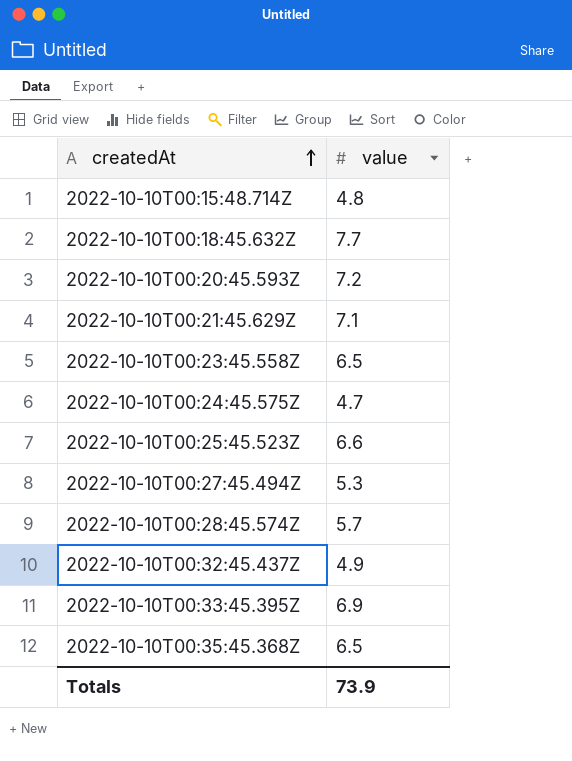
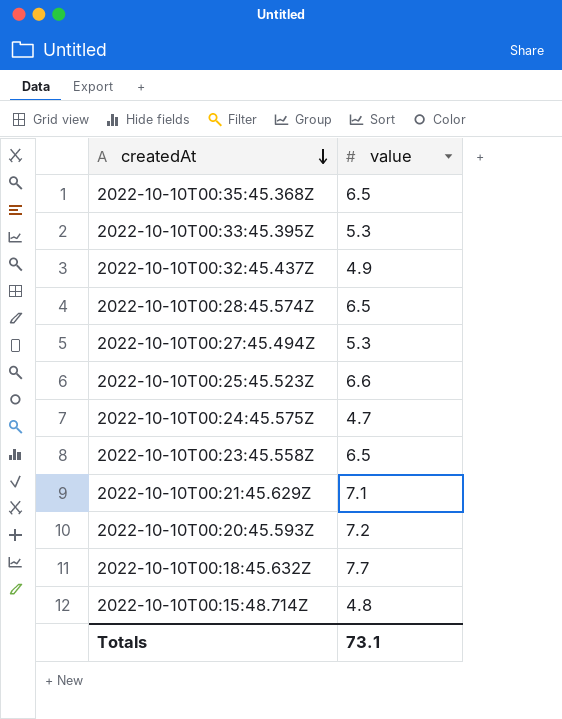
row order: createdAt ascending -> createdAt descending
2022-10-10T00:33:45.395Z | value: 6.9 -> 5.3
2022-10-10T00:28:45.574Z | value: 5.7 -> 6.5
Totals | value: 73.9 -> 73.1

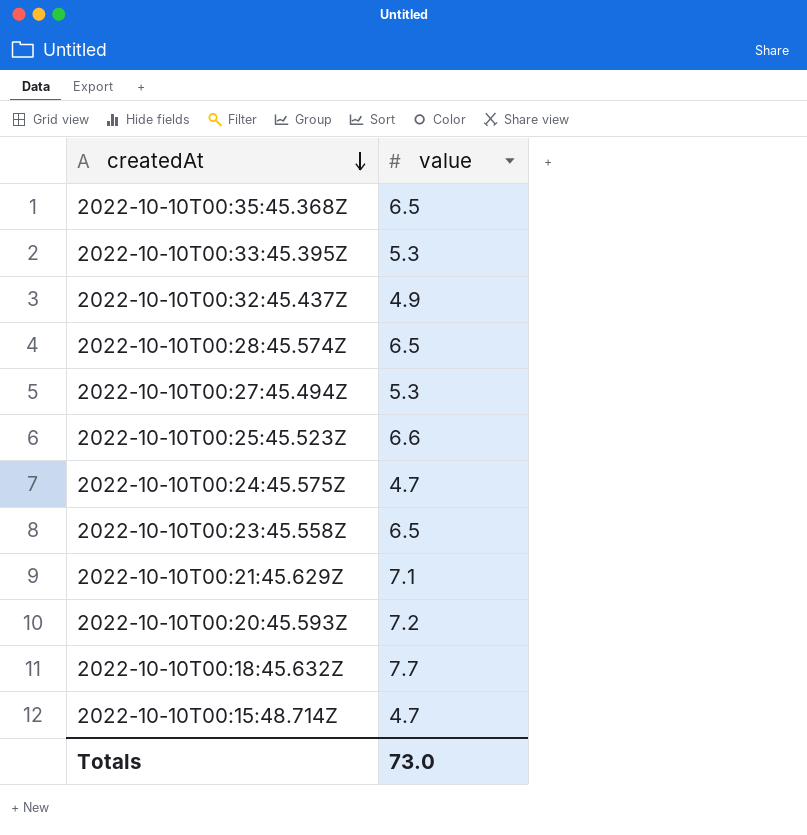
2022-10-10T00:15:48.714Z | value: 4.8 -> 4.7
Totals | value: 73.1 -> 73.0

